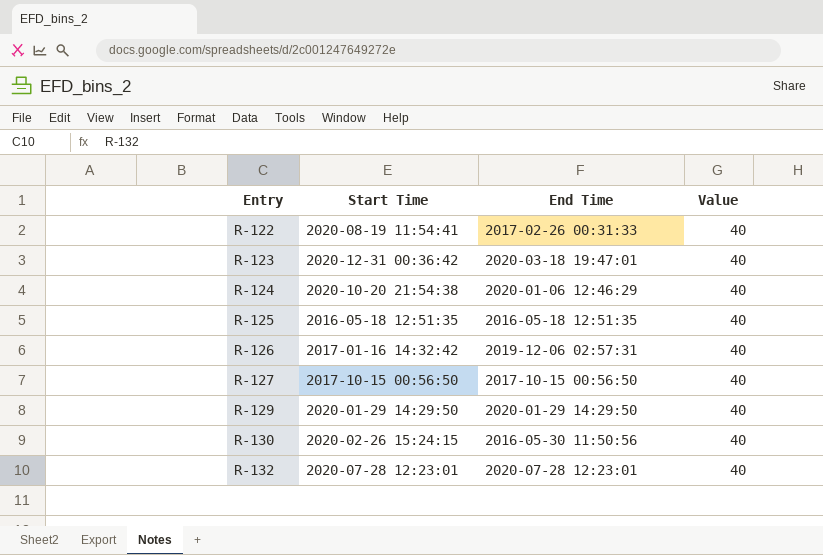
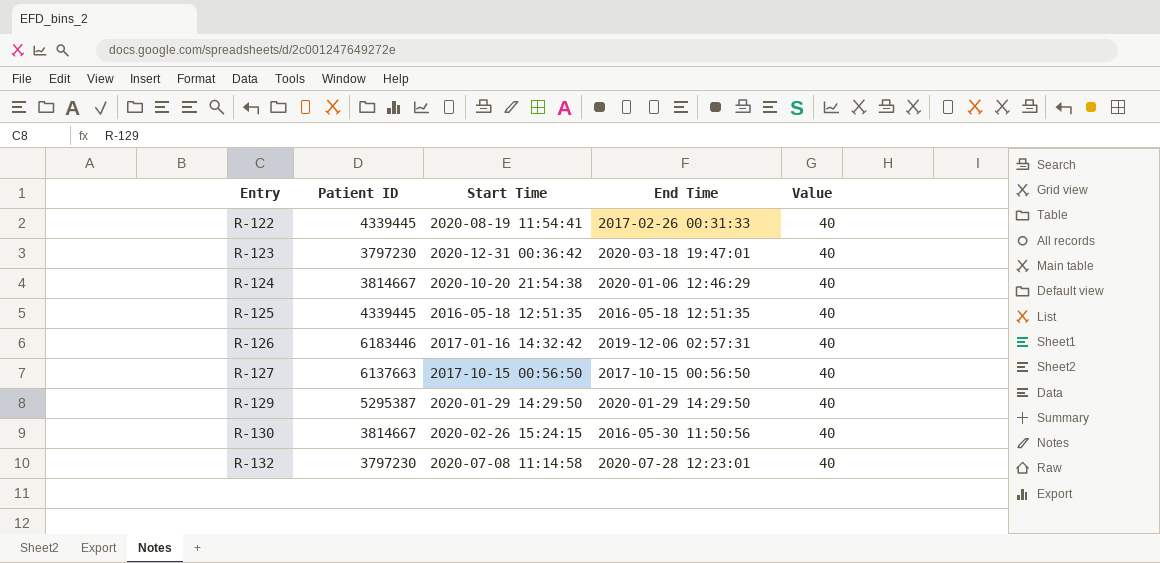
column Patient ID | position: none -> 2
R-132 | Start Time: 2020-07-28 12:23:01 -> 2020-07-08 11:14:58

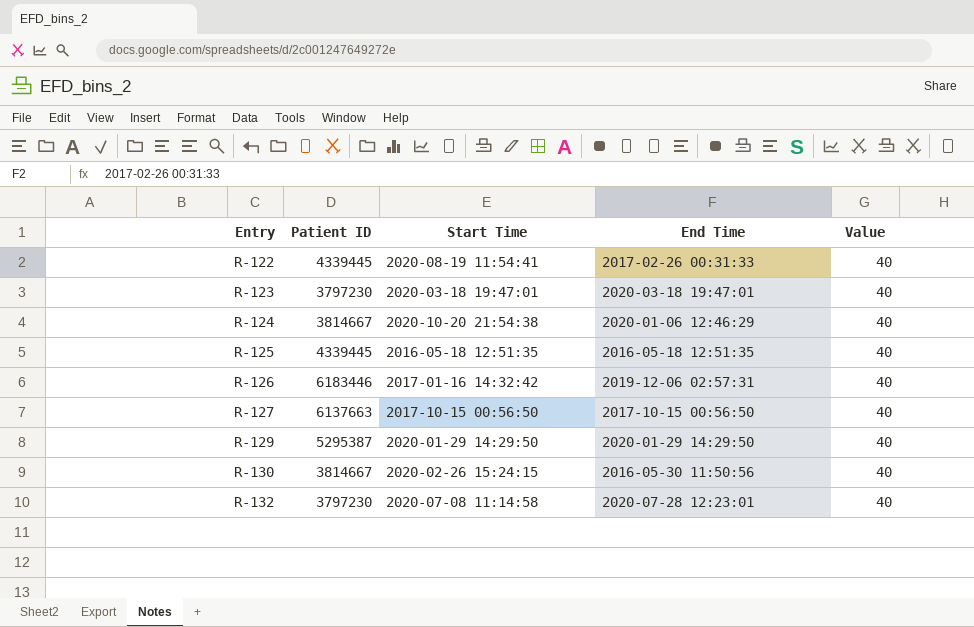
R-123 | Start Time: 2020-12-31 00:36:42 -> 2020-03-18 19:47:01

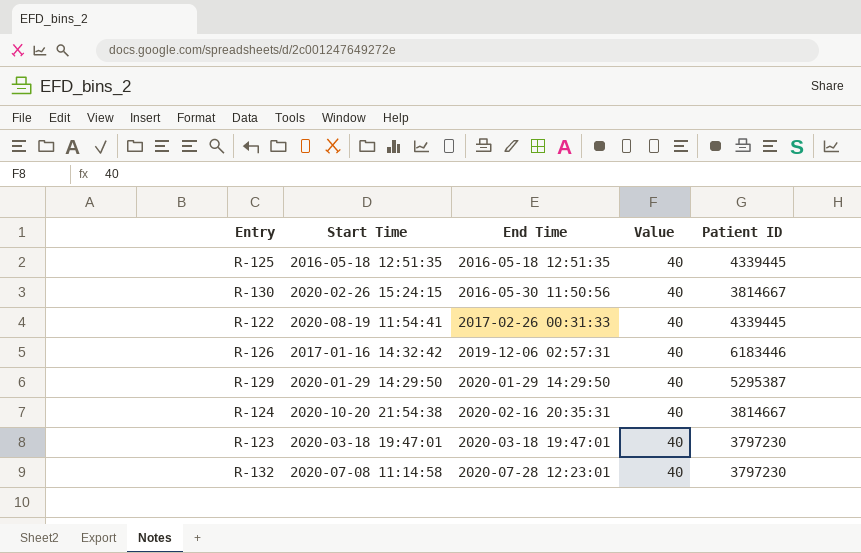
row order: Entry ascending -> End Time ascending
column Patient ID | position: 2 -> 5
row R-127: 6137663 | 2017-10-15 00:56:50 | 2017-10-15 00:56:50 | 40 -> none
R-124 | End Time: 2020-01-06 12:46:29 -> 2020-02-16 20:35:31

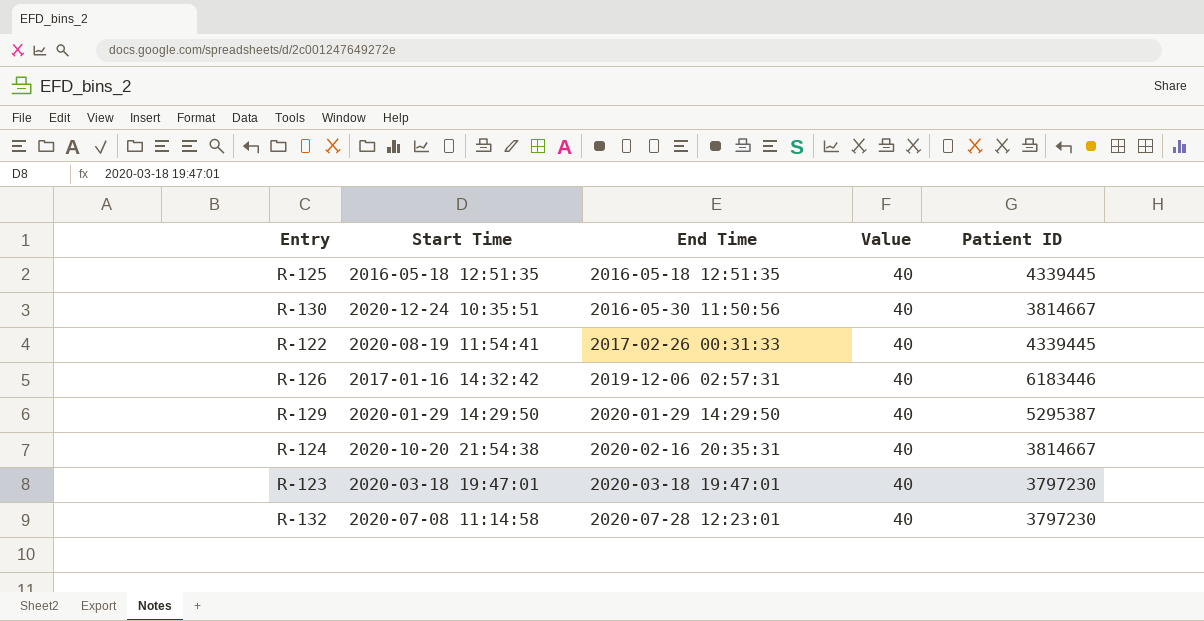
R-130 | Start Time: 2020-02-26 15:24:15 -> 2020-12-24 10:35:51

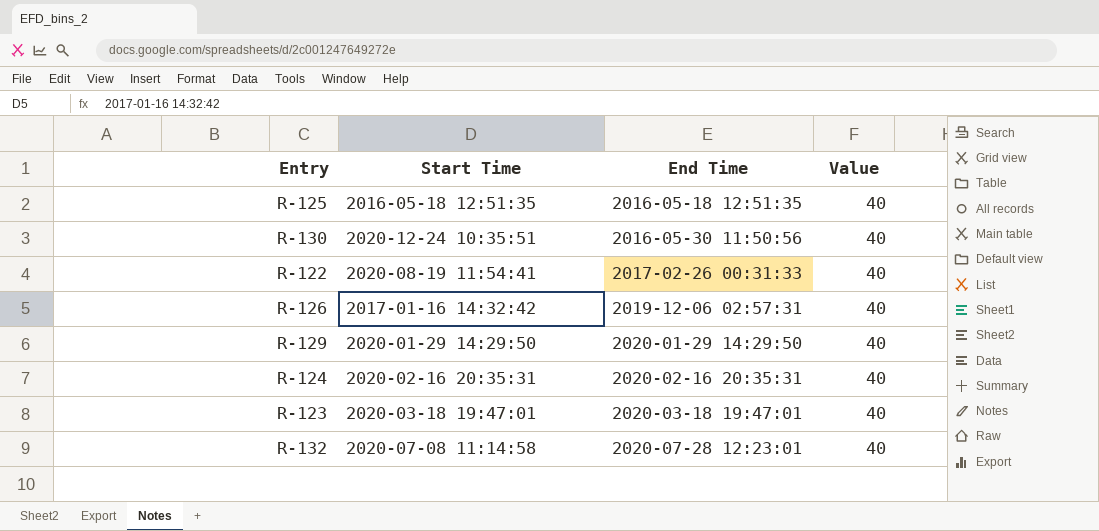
column Patient ID | position: 5 -> none
R-124 | Start Time: 2020-10-20 21:54:38 -> 2020-02-16 20:35:31

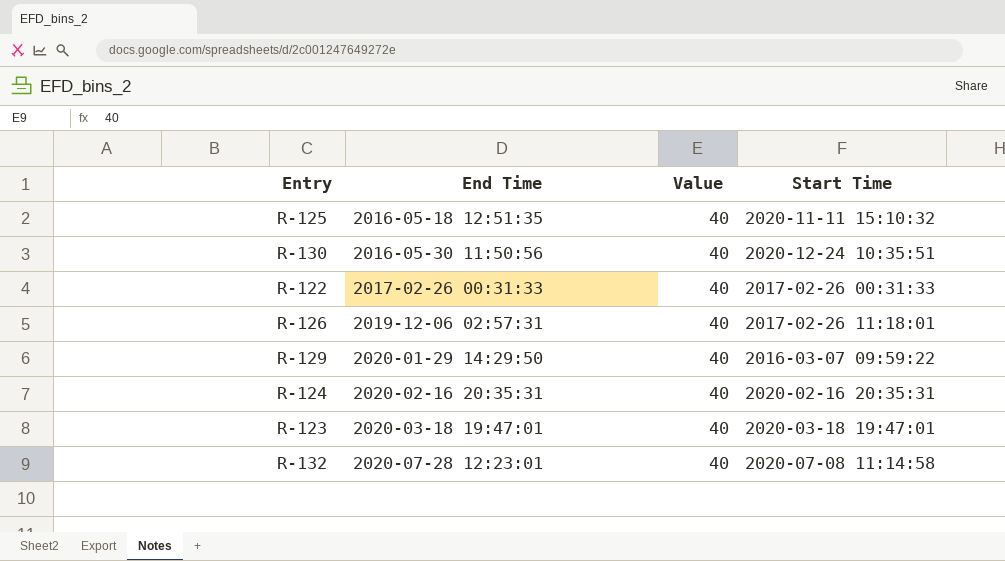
column Start Time | position: 2 -> 4
R-125 | Start Time: 2016-05-18 12:51:35 -> 2020-11-11 15:10:32
R-122 | Start Time: 2020-08-19 11:54:41 -> 2017-02-26 00:31:33
R-126 | Start Time: 2017-01-16 14:32:42 -> 2017-02-26 11:18:01
R-129 | Start Time: 2020-01-29 14:29:50 -> 2016-03-07 09:59:22

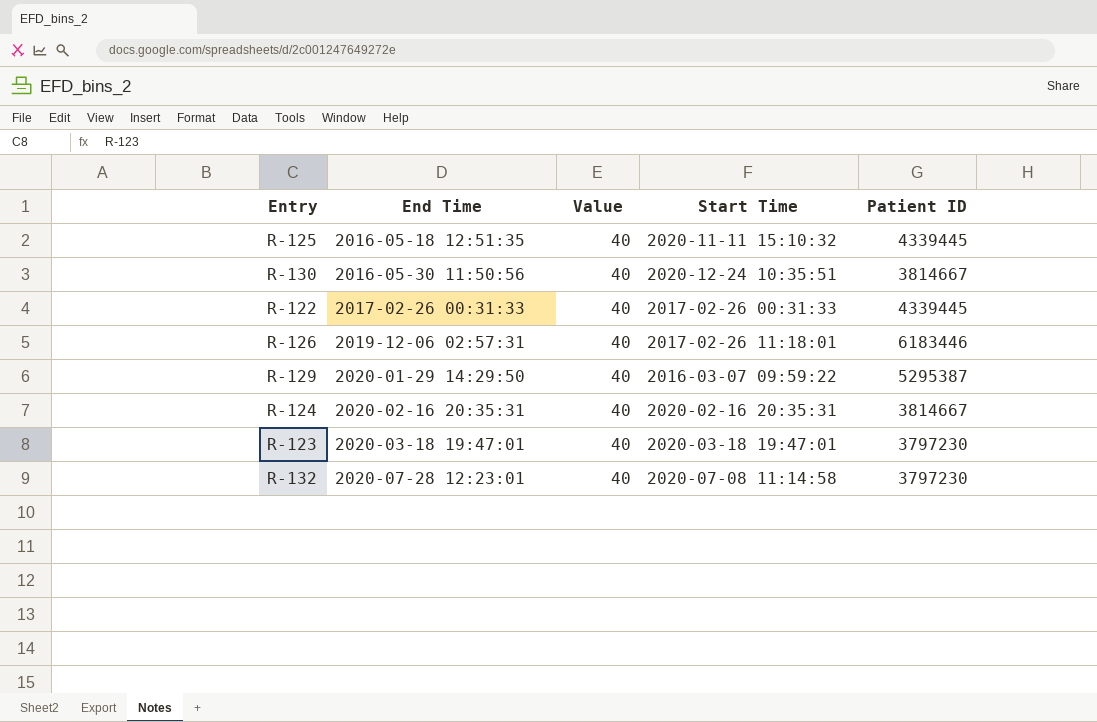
column Patient ID | position: none -> 5

